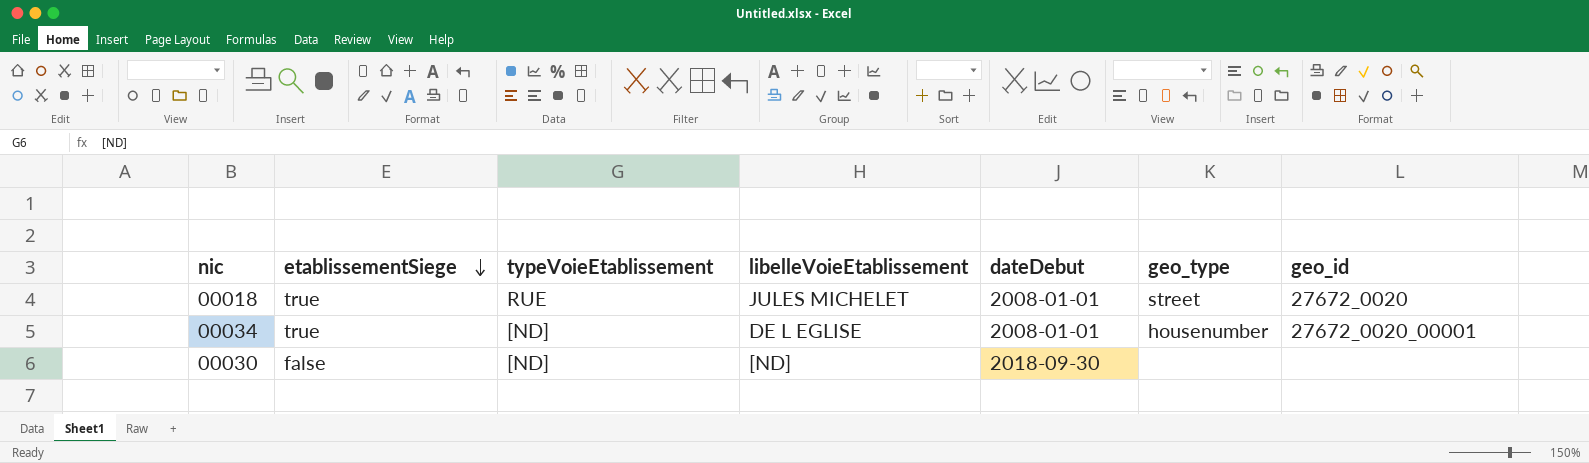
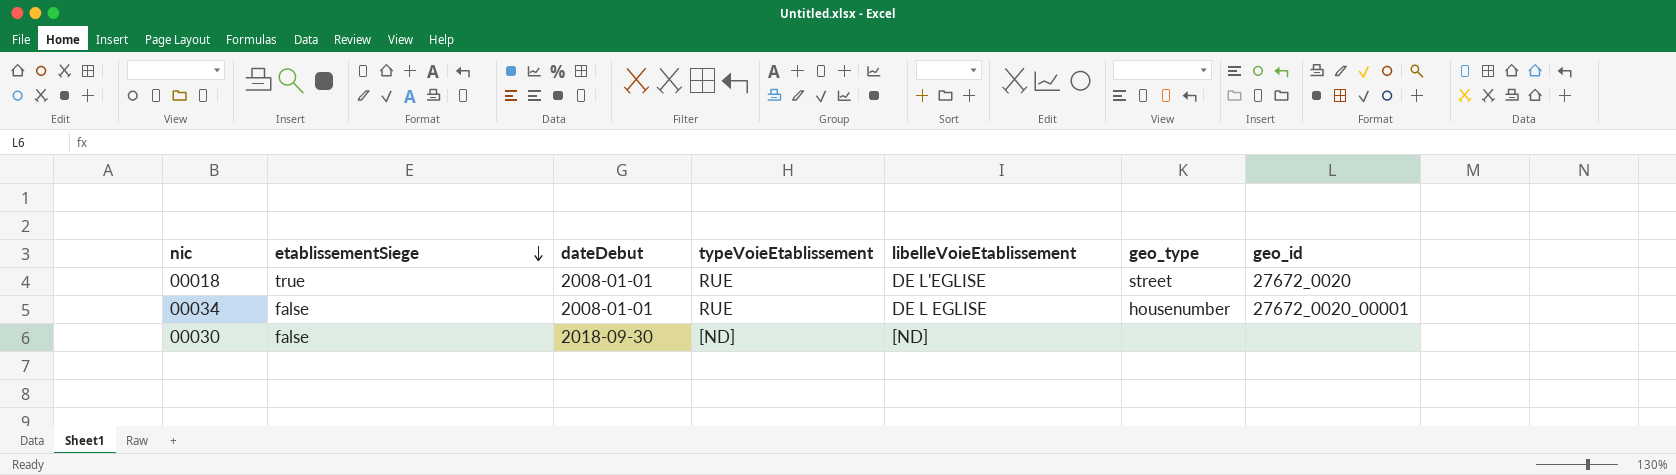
column dateDebut | position: 5 -> 3
00018 | libelleVoieEtablissement: JULES MICHELET -> DE L'EGLISE
00034 | etablissementSiege: true -> false
00034 | typeVoieEtablissement: [ND] -> RUE

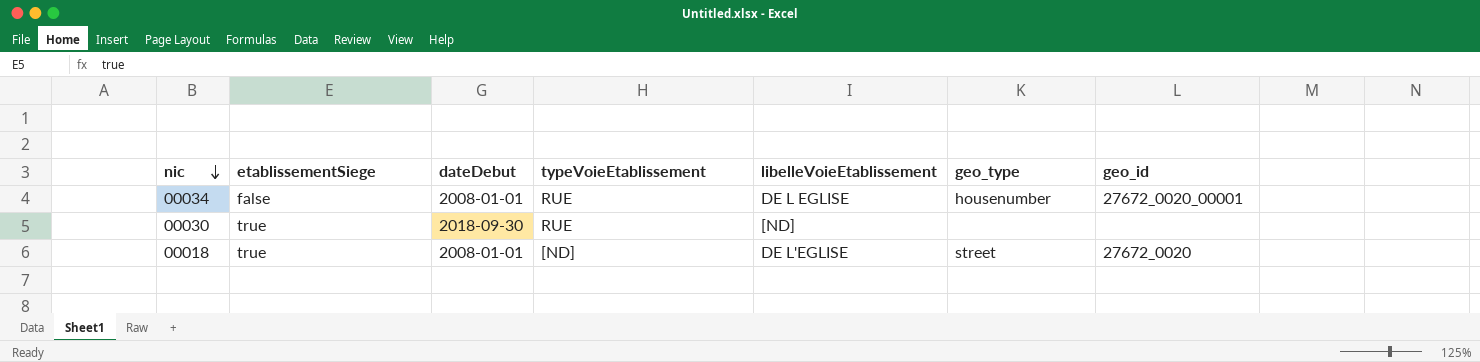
row order: etablissementSiege descending -> nic descending
00030 | etablissementSiege: false -> true
00030 | typeVoieEtablissement: [ND] -> RUE
00018 | typeVoieEtablissement: RUE -> [ND]

